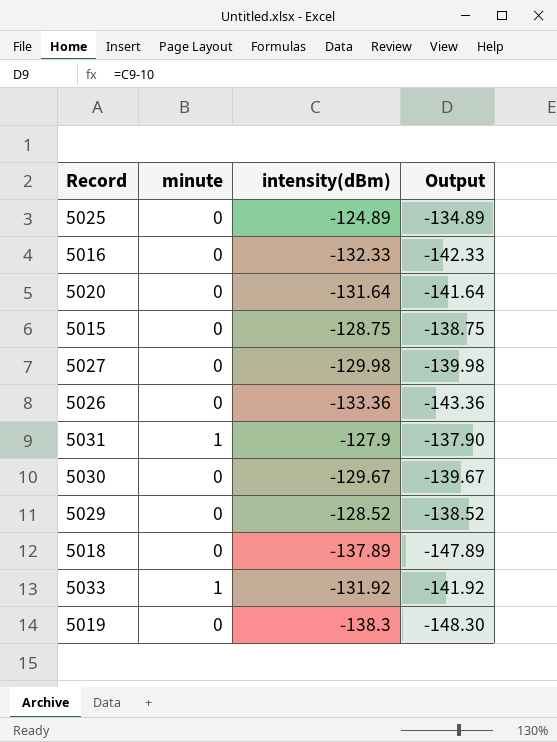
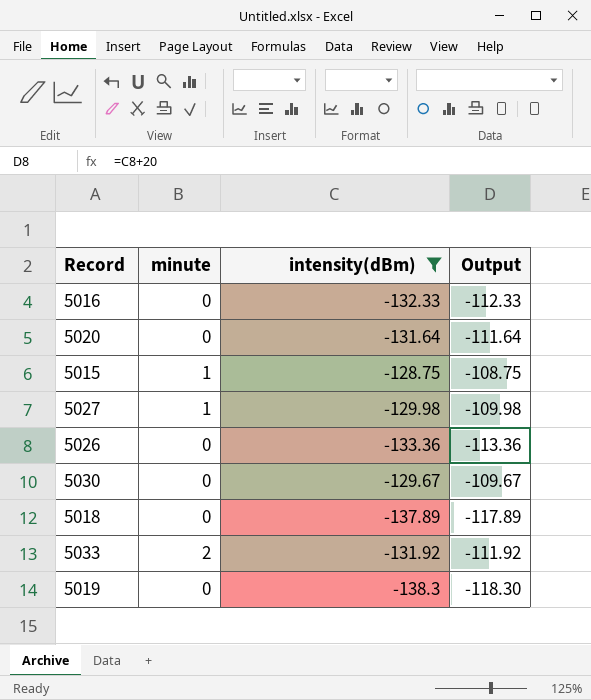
filter: none -> intensity(dBm) <= -128.75
column Output | formula: [intensity(dBm)] - 10 -> [intensity(dBm)] + 20
5015 | minute: 0 -> 1
5027 | minute: 0 -> 1
5033 | minute: 1 -> 2

